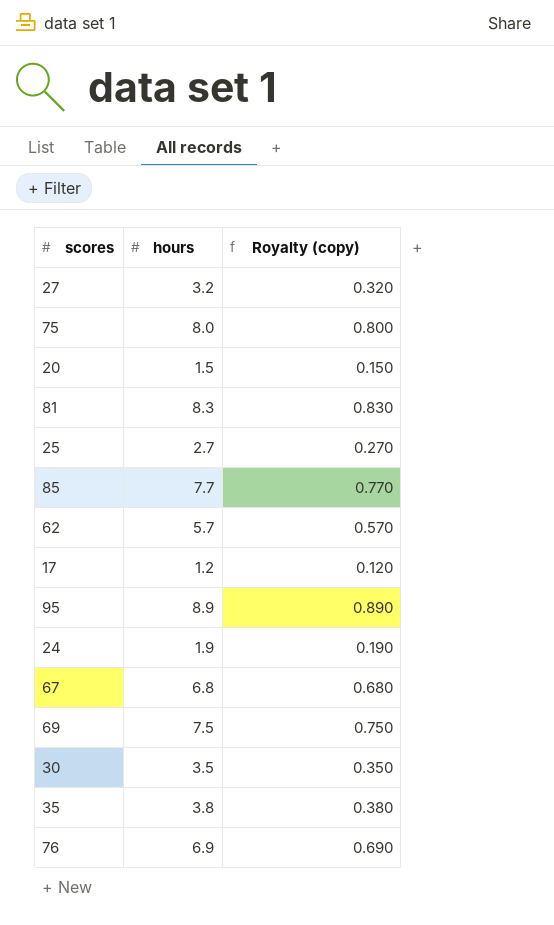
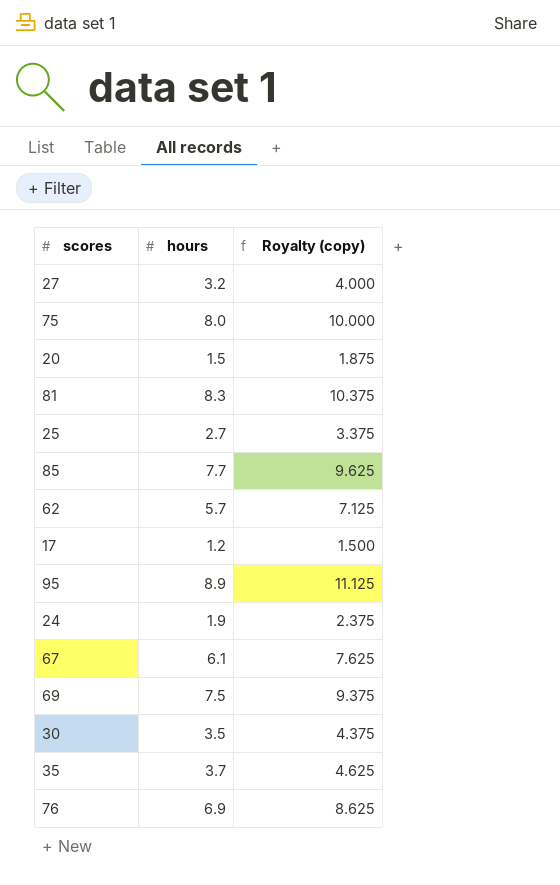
column Royalty (copy) | formula: [hours] * 0.1 -> [hours] * 1.25
67 | hours: 6.8 -> 6.1
35 | hours: 3.8 -> 3.7

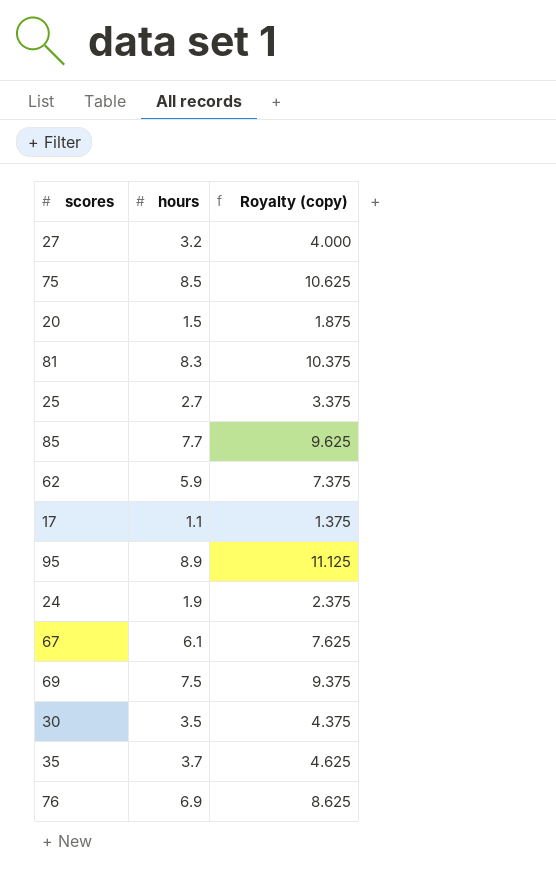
75 | hours: 8.0 -> 8.5
75 | Royalty (copy): 10.000 -> 10.625
62 | hours: 5.7 -> 5.9
62 | Royalty (copy): 7.125 -> 7.375
17 | hours: 1.2 -> 1.1
17 | Royalty (copy): 1.500 -> 1.375

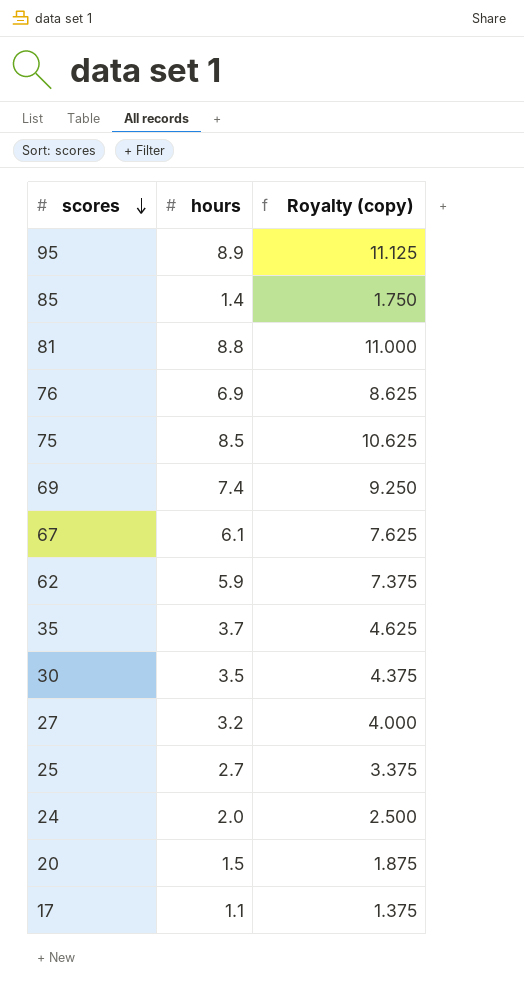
row order: none -> scores descending
85 | hours: 7.7 -> 1.4
85 | Royalty (copy): 9.625 -> 1.750
81 | hours: 8.3 -> 8.8
81 | Royalty (copy): 10.375 -> 11.000
69 | hours: 7.5 -> 7.4
69 | Royalty (copy): 9.375 -> 9.250
24 | hours: 1.9 -> 2.0
24 | Royalty (copy): 2.375 -> 2.500

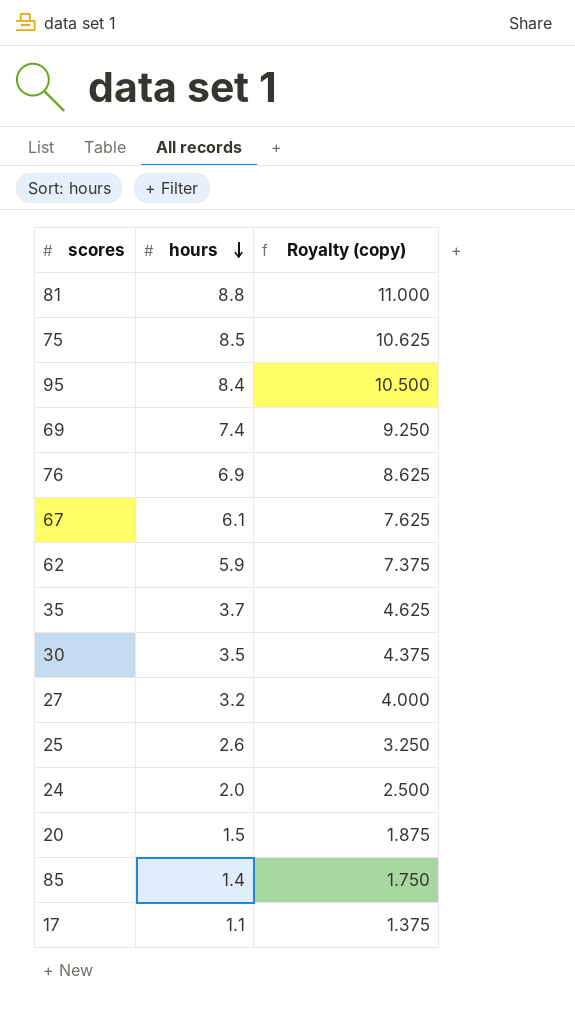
row order: scores descending -> hours descending
95 | hours: 8.9 -> 8.4
95 | Royalty (copy): 11.125 -> 10.500
25 | hours: 2.7 -> 2.6
25 | Royalty (copy): 3.375 -> 3.250

